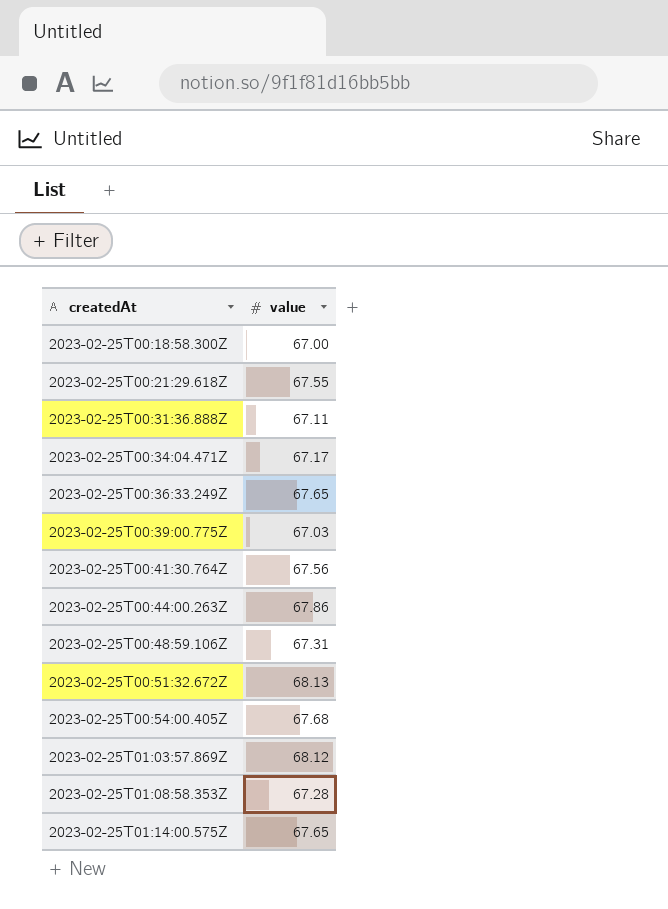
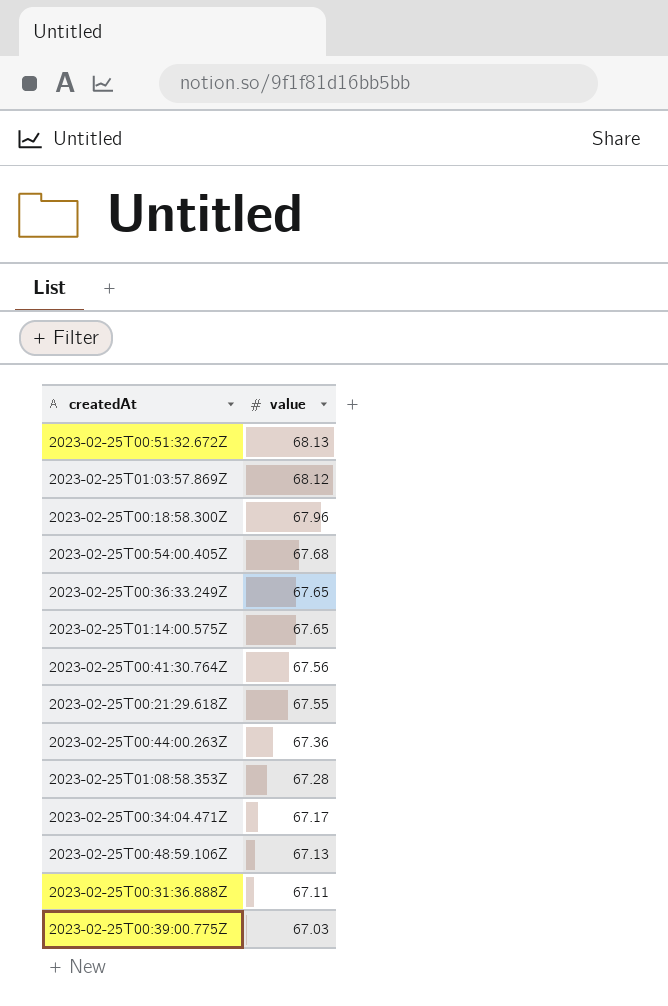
row order: createdAt ascending -> value descending
2023-02-25T00:18:58.300Z | value: 67.00 -> 67.96
2023-02-25T00:44:00.263Z | value: 67.86 -> 67.36
2023-02-25T00:48:59.106Z | value: 67.31 -> 67.13

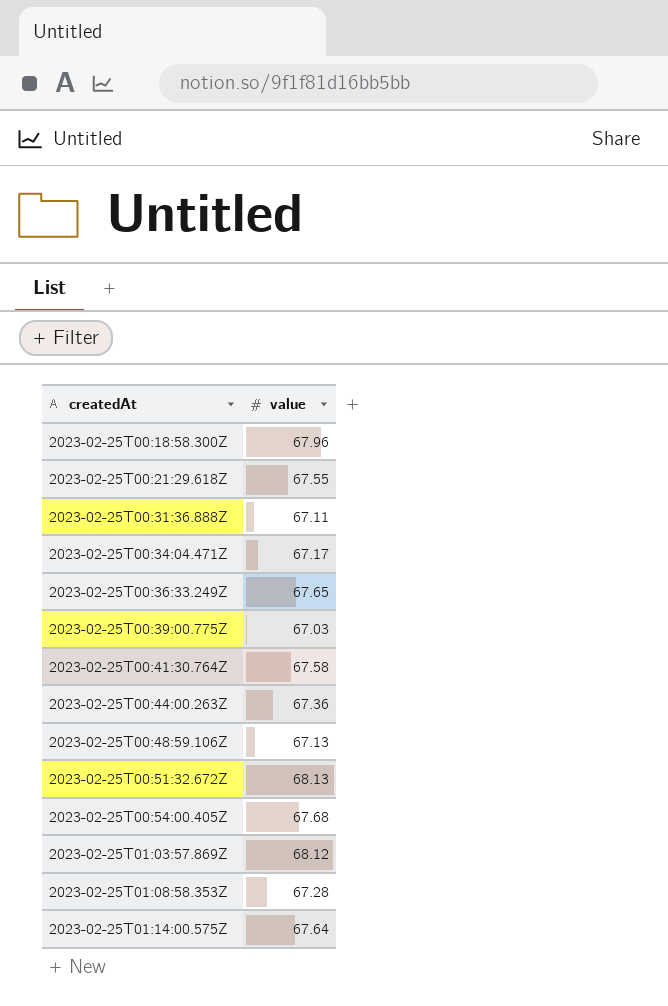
row order: value descending -> createdAt ascending
2023-02-25T00:41:30.764Z | value: 67.56 -> 67.58
2023-02-25T01:14:00.575Z | value: 67.65 -> 67.64

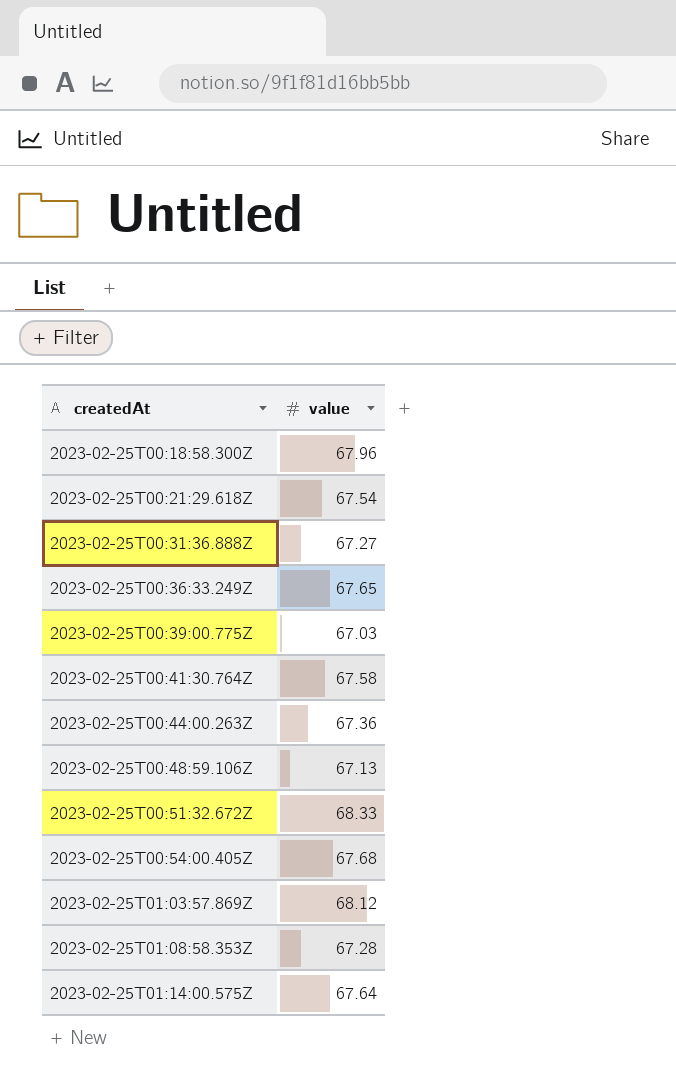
row 2023-02-25T00:34:04.471Z: 67.17 -> none
2023-02-25T00:21:29.618Z | value: 67.55 -> 67.54
2023-02-25T00:31:36.888Z | value: 67.11 -> 67.27
2023-02-25T00:51:32.672Z | value: 68.13 -> 68.33

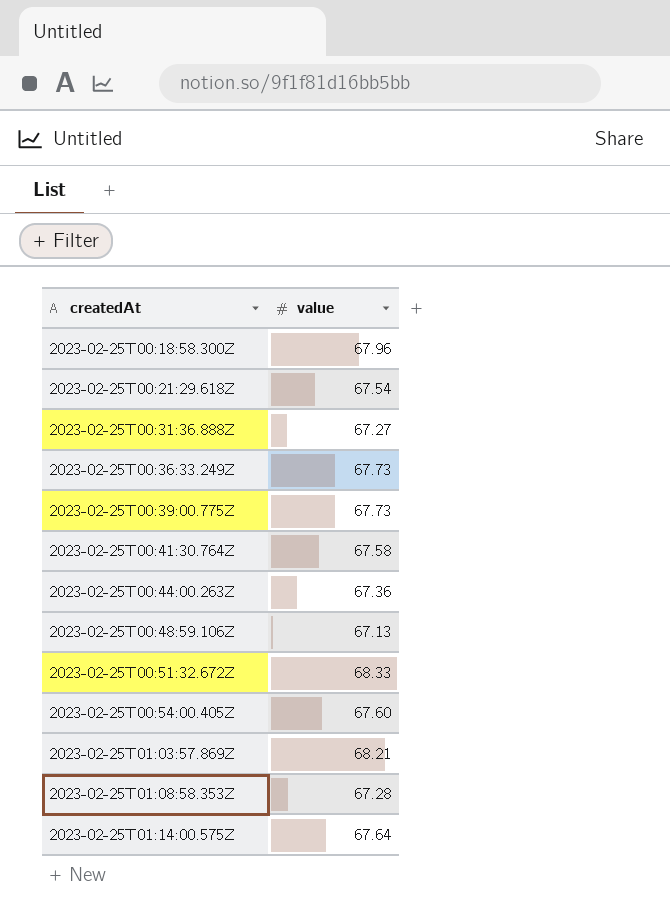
2023-02-25T00:36:33.249Z | value: 67.65 -> 67.73
2023-02-25T00:39:00.775Z | value: 67.03 -> 67.73
2023-02-25T00:54:00.405Z | value: 67.68 -> 67.60
2023-02-25T01:03:57.869Z | value: 68.12 -> 68.21

